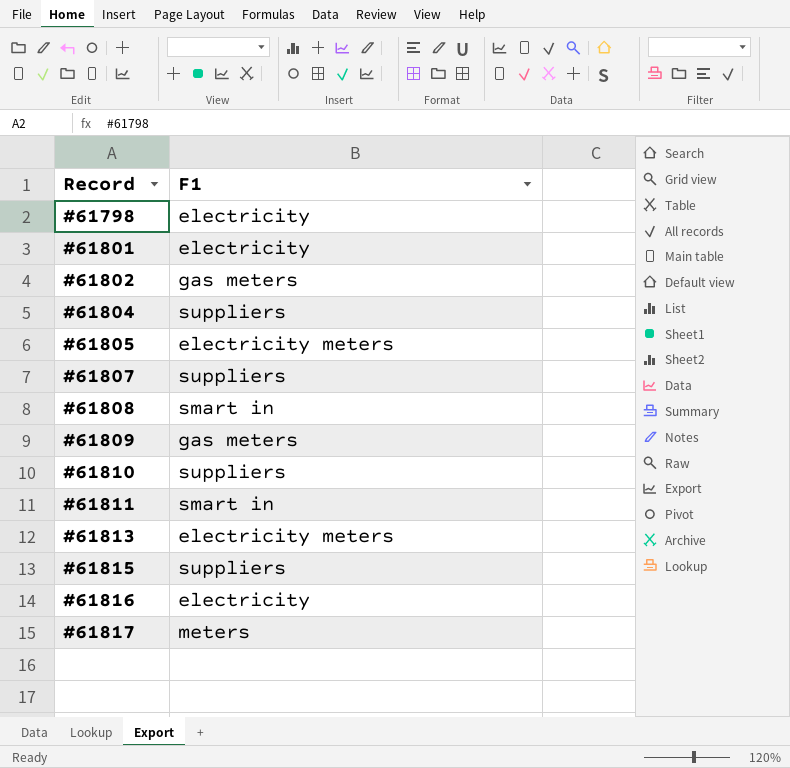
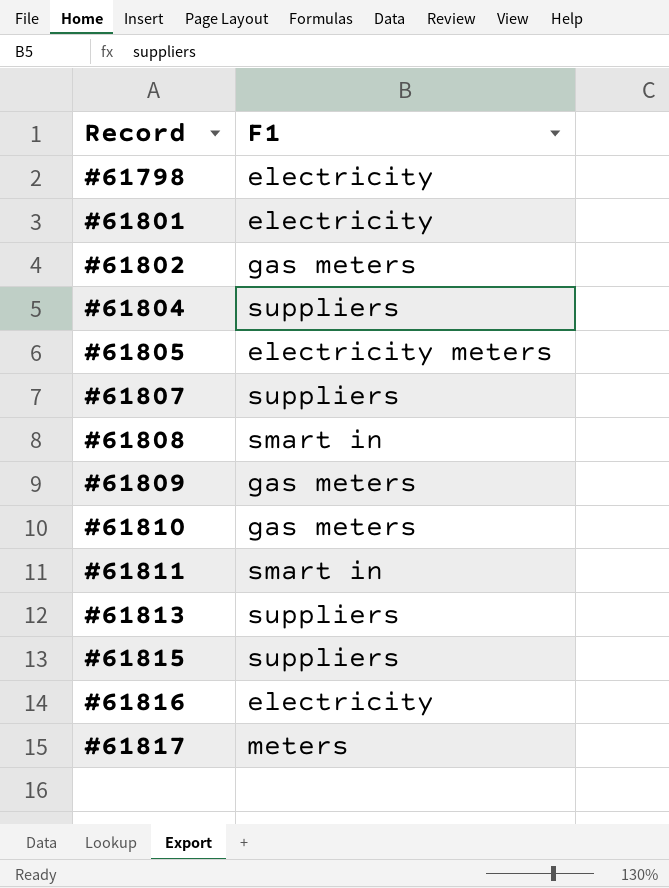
#61810 | F1: suppliers -> gas meters
#61813 | F1: electricity meters -> suppliers

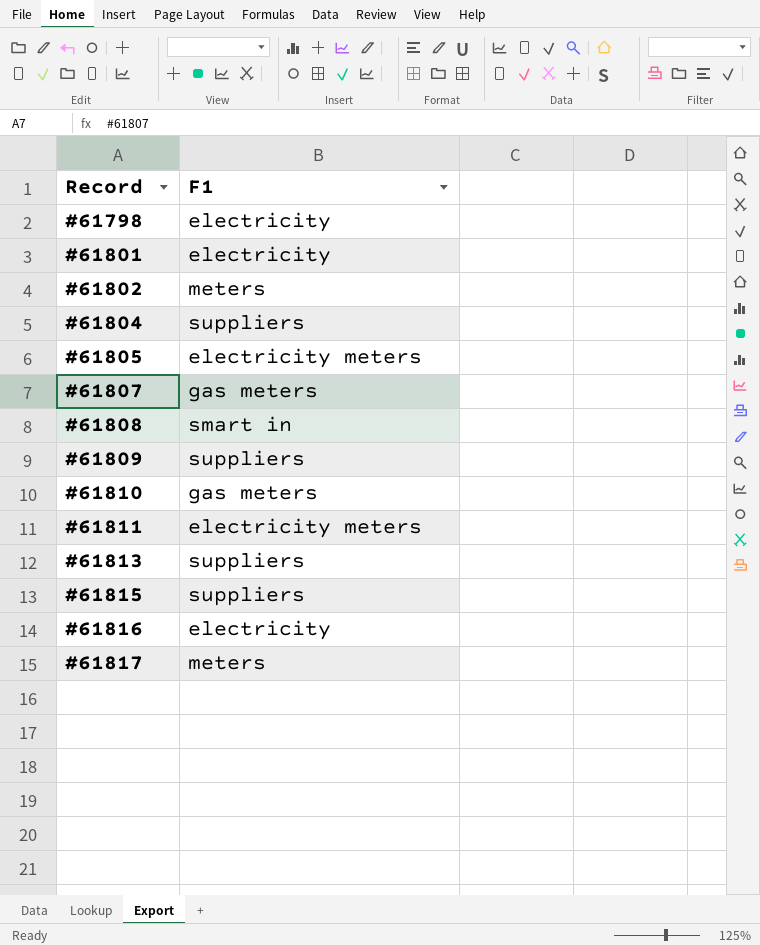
#61802 | F1: gas meters -> meters
#61807 | F1: suppliers -> gas meters
#61809 | F1: gas meters -> suppliers
#61811 | F1: smart in -> electricity meters

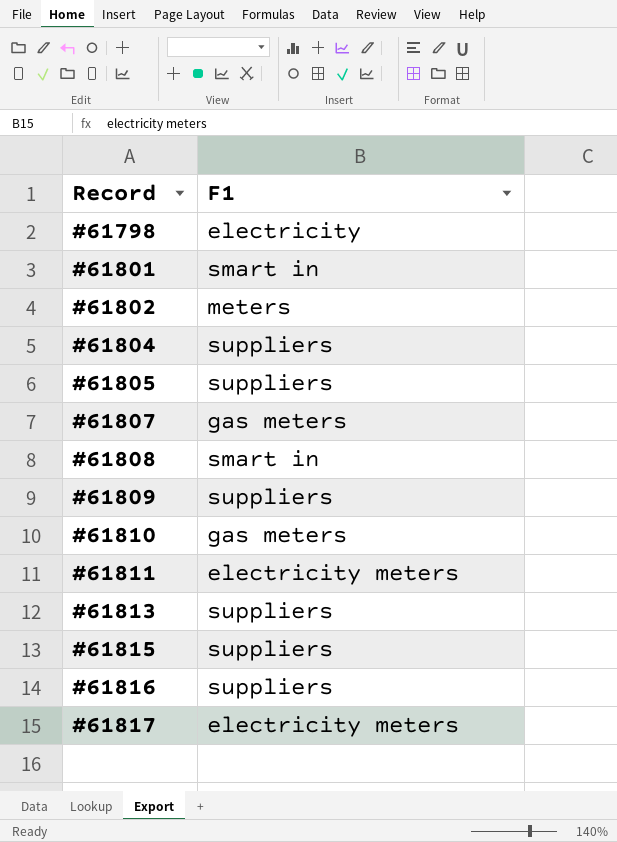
#61801 | F1: electricity -> smart in
#61805 | F1: electricity meters -> suppliers
#61816 | F1: electricity -> suppliers
#61817 | F1: meters -> electricity meters

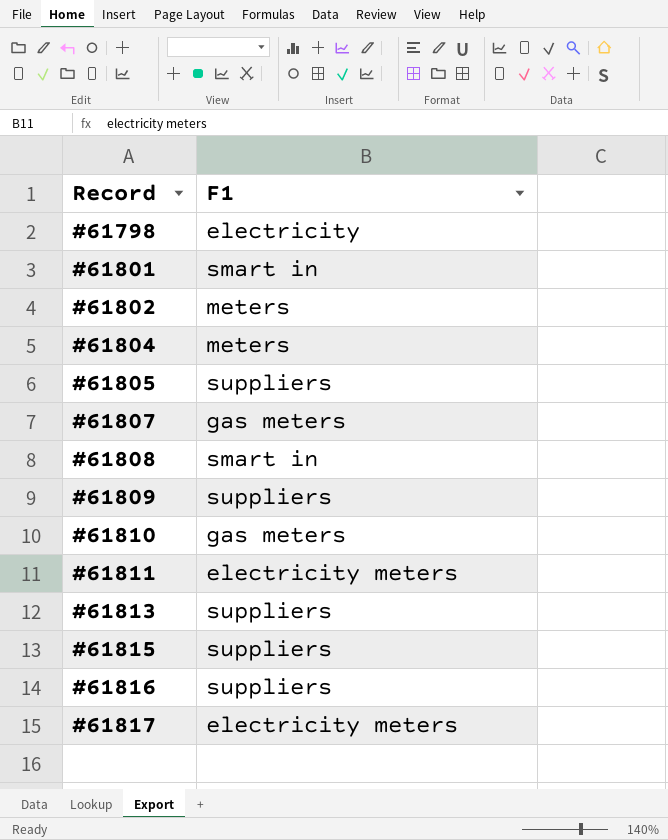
#61804 | F1: suppliers -> meters

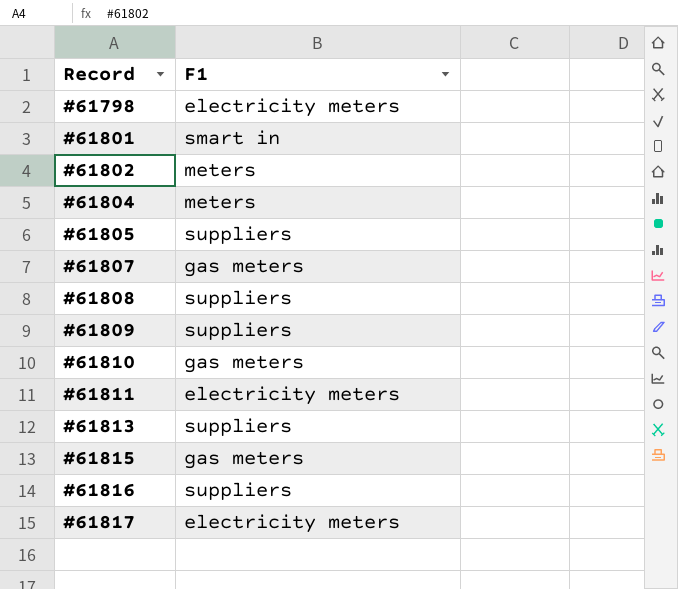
#61798 | F1: electricity -> electricity meters
#61808 | F1: smart in -> suppliers
#61815 | F1: suppliers -> gas meters

